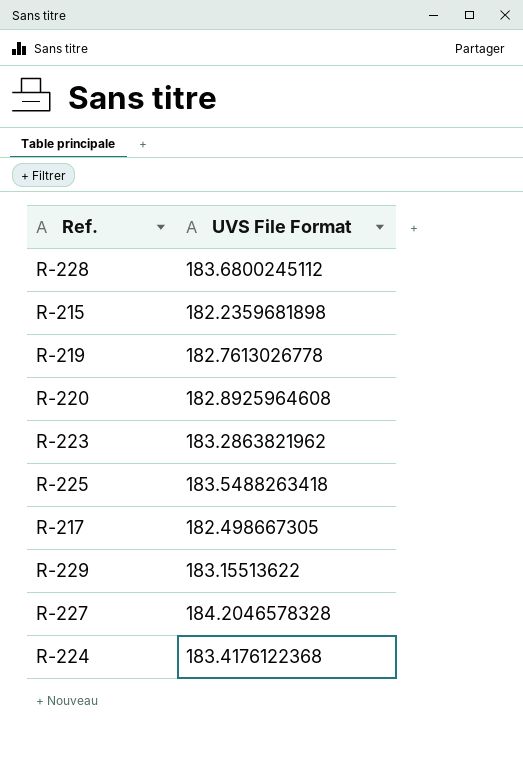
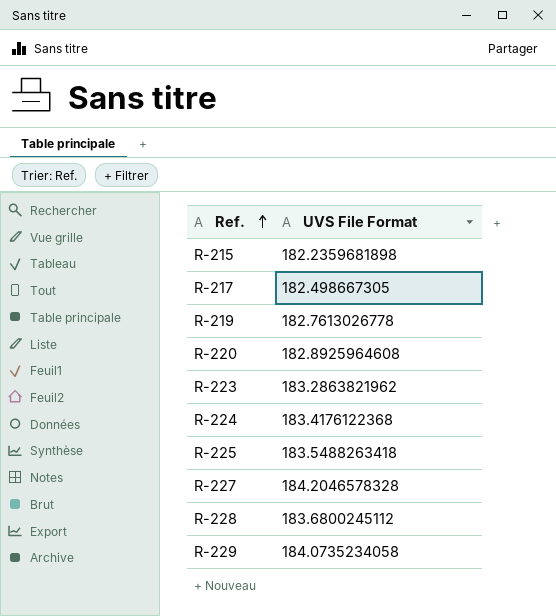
row order: none -> Ref. ascending
R-229 | UVS File Format: 183.15513622 -> 184.0735234058

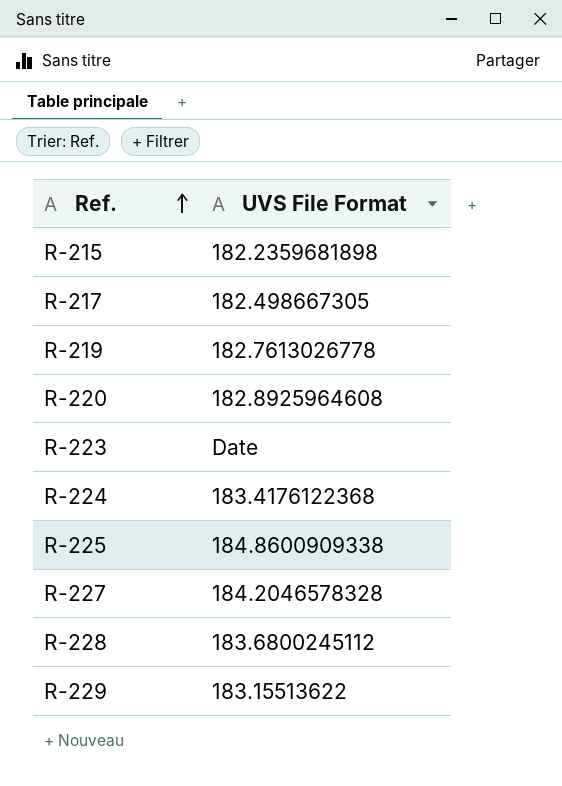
R-223 | UVS File Format: 183.2863821962 -> Date
R-225 | UVS File Format: 183.5488263418 -> 184.8600909338
R-229 | UVS File Format: 184.0735234058 -> 183.15513622

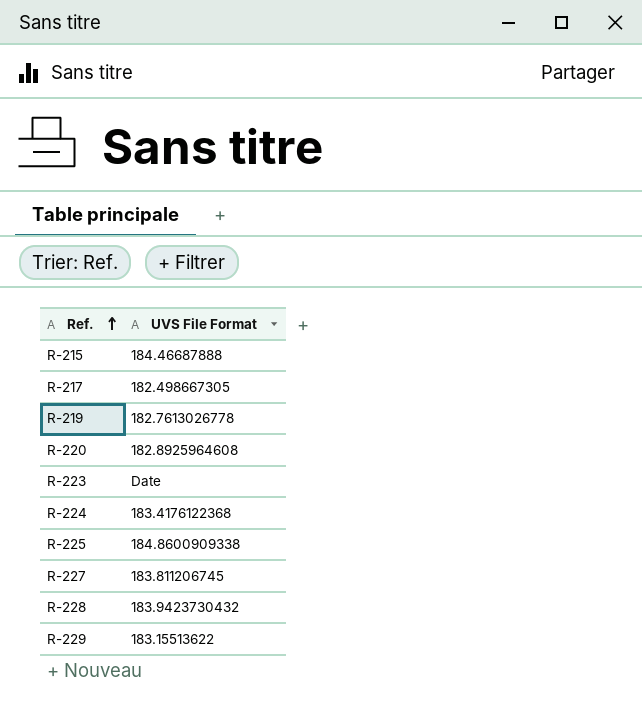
R-215 | UVS File Format: 182.2359681898 -> 184.46687888
R-227 | UVS File Format: 184.2046578328 -> 183.811206745
R-228 | UVS File Format: 183.6800245112 -> 183.9423730432

